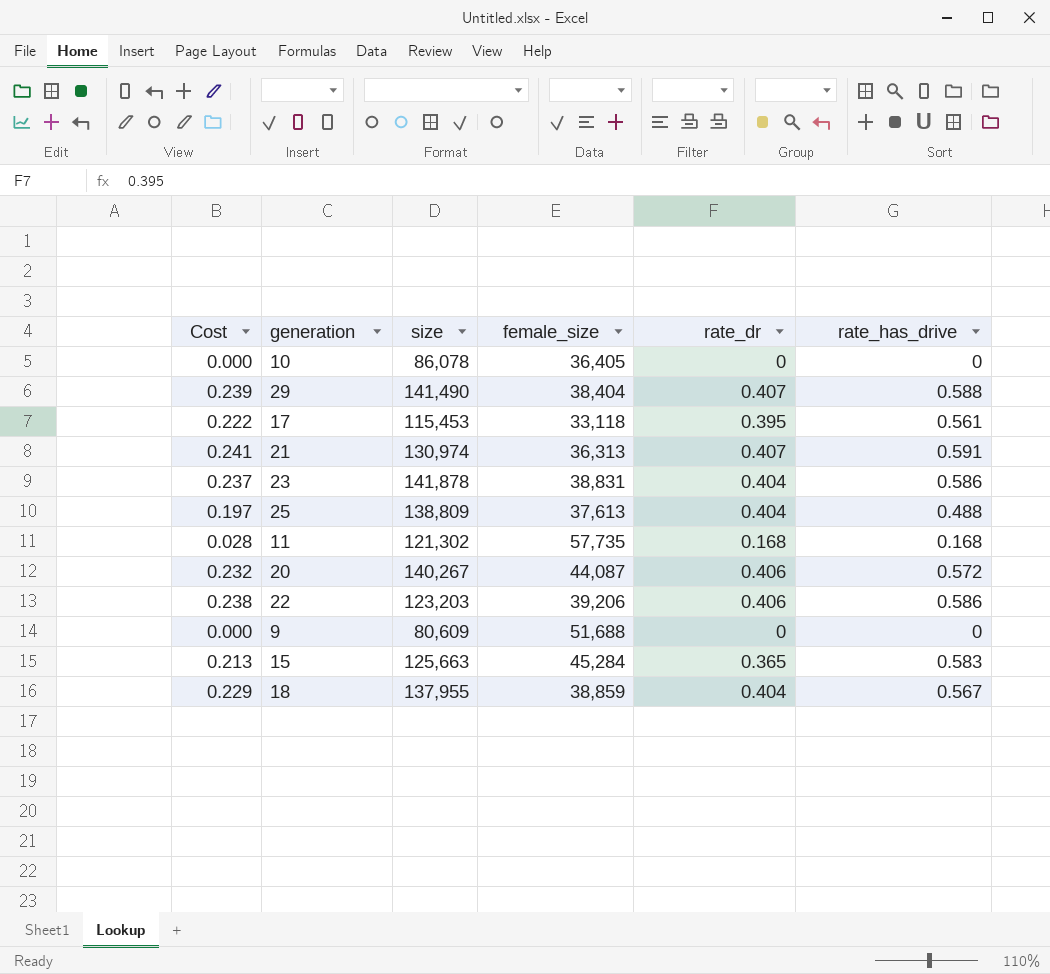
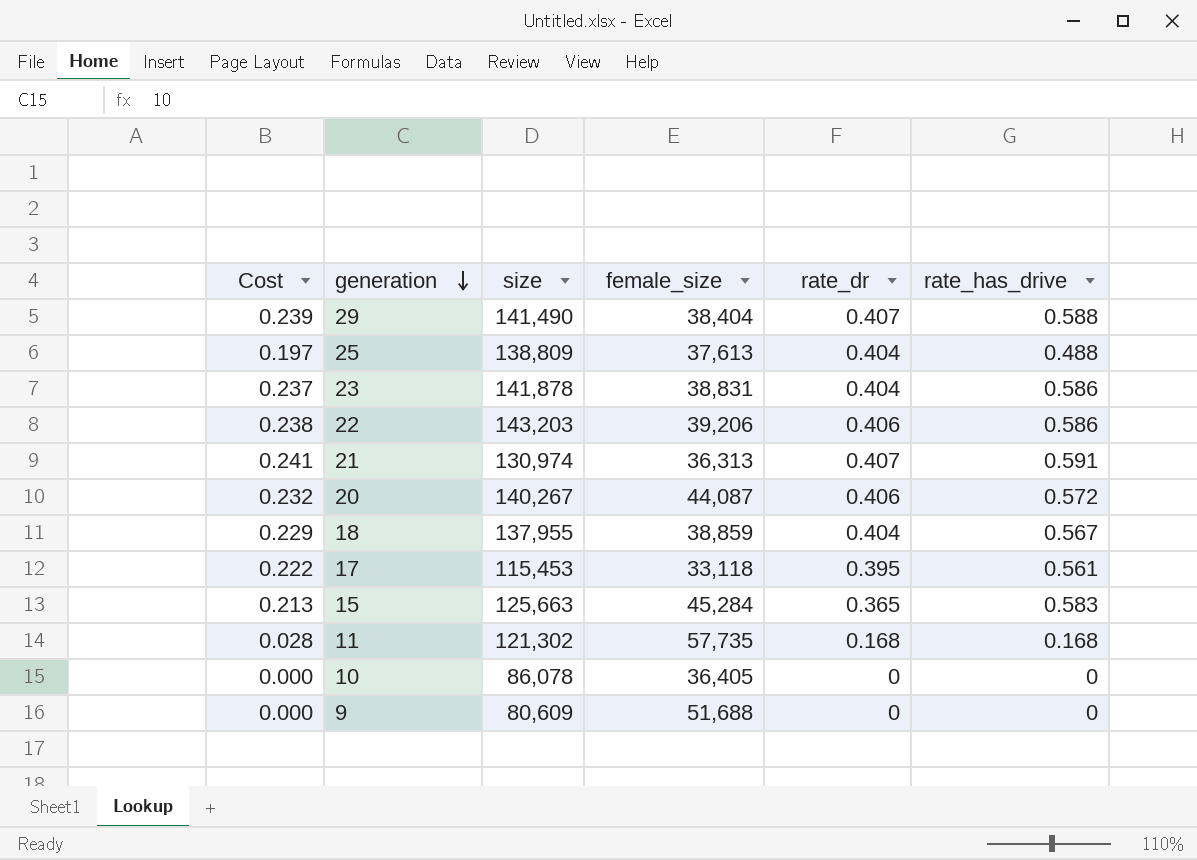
row order: none -> generation descending
22 | size: 123,203 -> 143,203

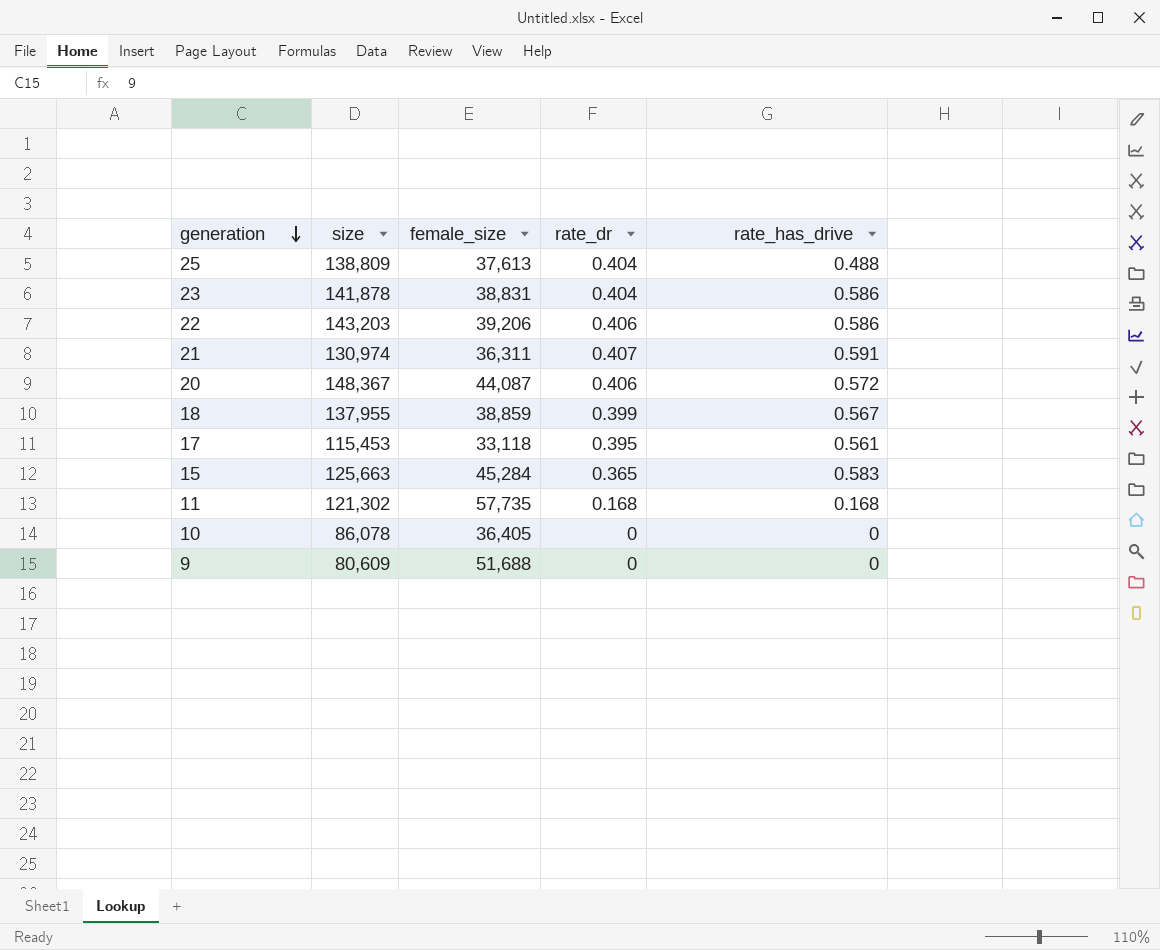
column Cost | formula: [rate_dr] * [rate_has_drive] -> none
row 29: 0.239 | 141,490 | 38,404 | 0.407 | 0.588 -> none
21 | female_size: 36,313 -> 36,311
20 | size: 140,267 -> 148,367
18 | rate_dr: 0.404 -> 0.399

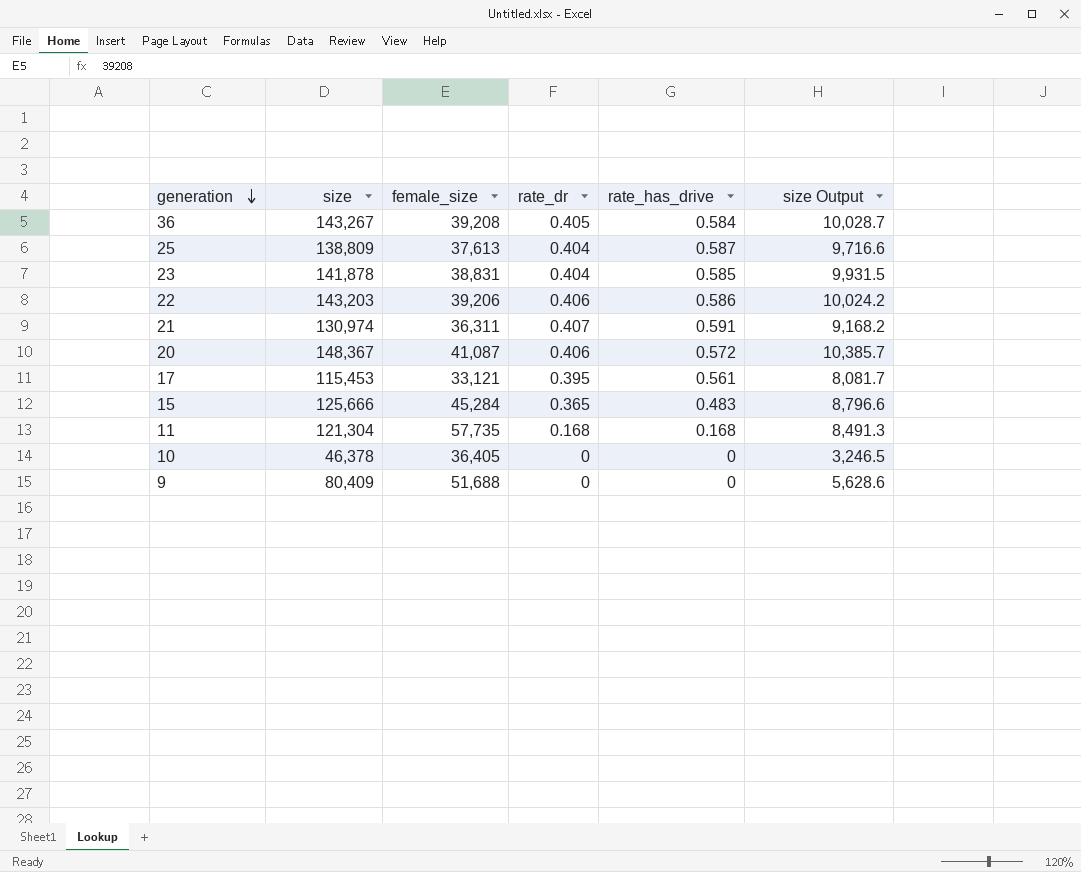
column size Output | formula: none -> [size] * 0.07
row 18: 137,955 | 38,859 | 0.399 | 0.567 -> none
row 36: none -> 143,267 | 39,208 | 0.405 | 0.584 | 10,028.7
25 | rate_has_drive: 0.488 -> 0.587
23 | rate_has_drive: 0.586 -> 0.585
20 | female_size: 44,087 -> 41,087
17 | female_size: 33,118 -> 33,121
15 | size: 125,663 -> 125,666
15 | rate_has_drive: 0.583 -> 0.483
11 | size: 121,302 -> 121,304
10 | size: 86,078 -> 46,378
9 | size: 80,609 -> 80,409

